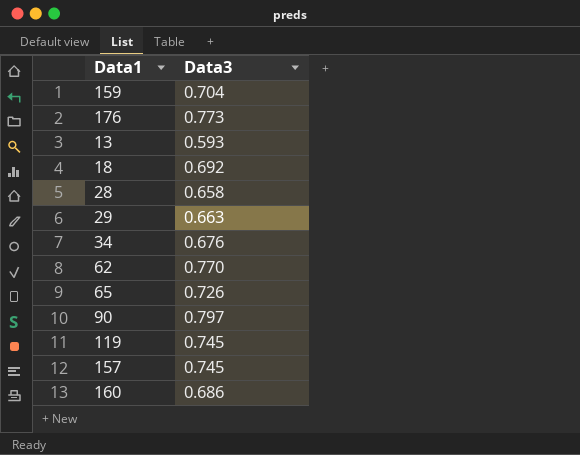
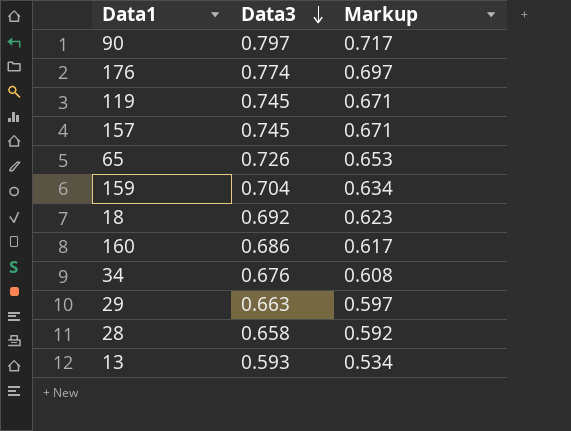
row order: none -> Data3 descending
column Markup | formula: none -> [Data3] * 0.9
row 62: 0.770 -> none
176 | Data3: 0.773 -> 0.774

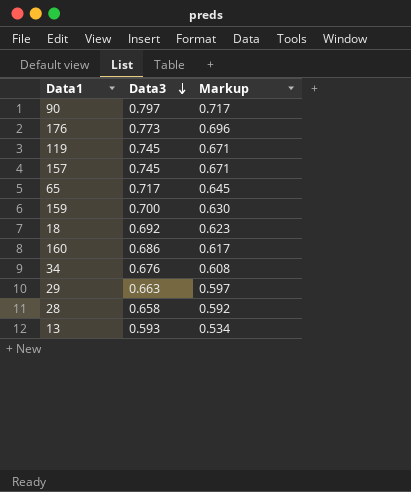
176 | Data3: 0.774 -> 0.773
176 | Markup: 0.697 -> 0.696
65 | Data3: 0.726 -> 0.717
65 | Markup: 0.653 -> 0.645
159 | Data3: 0.704 -> 0.700
159 | Markup: 0.634 -> 0.630

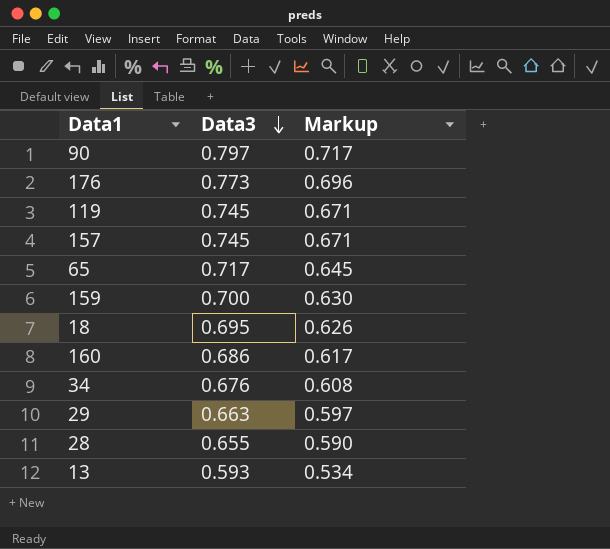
18 | Data3: 0.692 -> 0.695
18 | Markup: 0.623 -> 0.626
28 | Data3: 0.658 -> 0.655
28 | Markup: 0.592 -> 0.590

